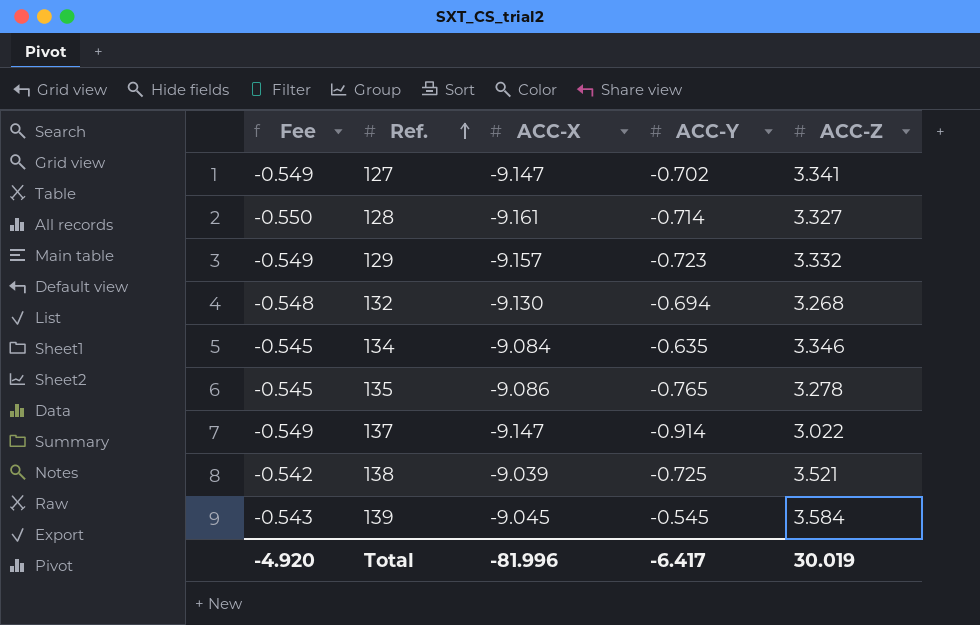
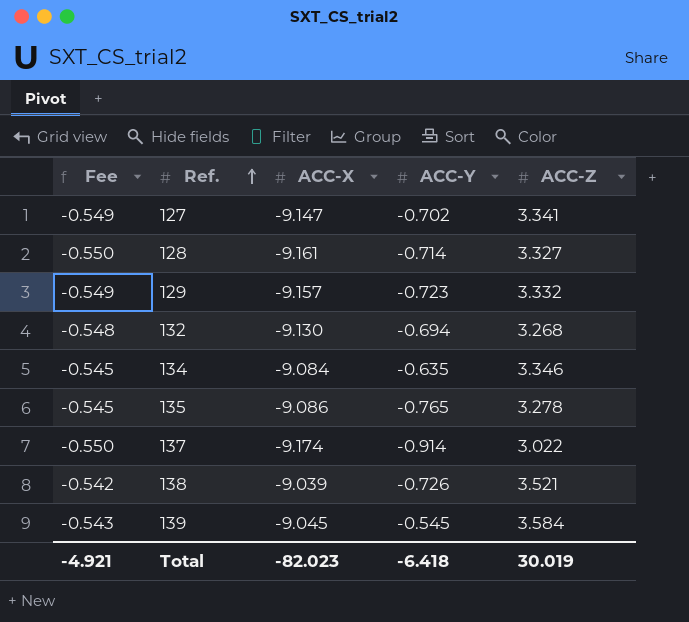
137 | Fee: -0.549 -> -0.550
137 | ACC-X: -9.147 -> -9.174
138 | ACC-Y: -0.725 -> -0.726
Total | Fee: -4.920 -> -4.921
Total | ACC-X: -81.996 -> -82.023
Total | ACC-Y: -6.417 -> -6.418

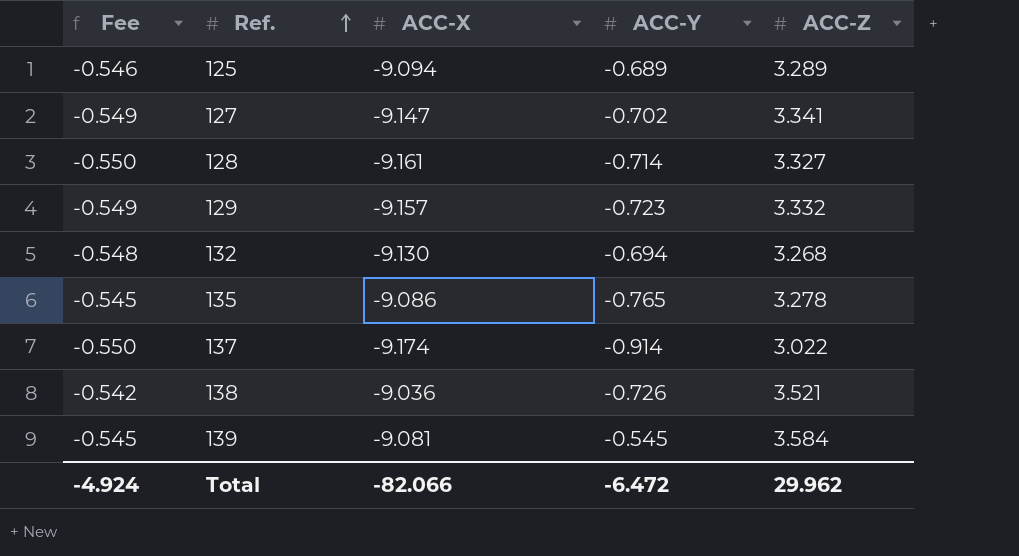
row 134: -0.545 | -9.084 | -0.635 | 3.346 -> none
row 125: none -> -0.546 | -9.094 | -0.689 | 3.289
138 | ACC-X: -9.039 -> -9.036
139 | Fee: -0.543 -> -0.545
139 | ACC-X: -9.045 -> -9.081
Total | Fee: -4.921 -> -4.924
Total | ACC-X: -82.023 -> -82.066
Total | ACC-Y: -6.418 -> -6.472
Total | ACC-Z: 30.019 -> 29.962

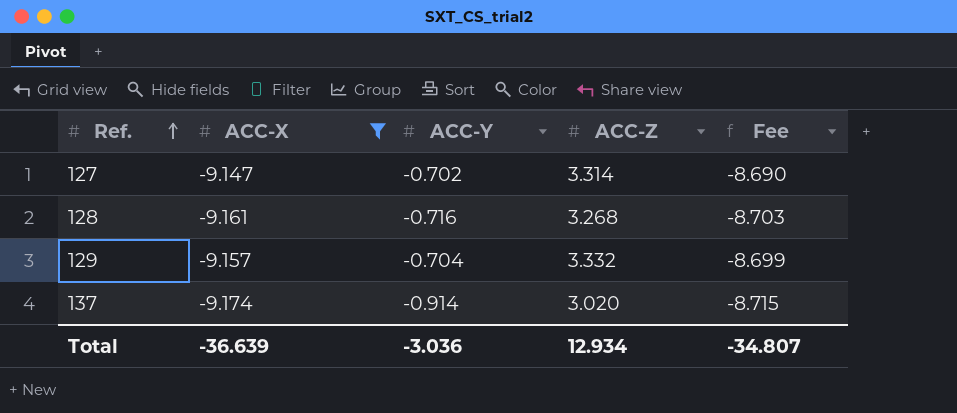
filter: none -> ACC-X <= -9.147
column Fee | formula: [ACC-X] * 0.06 -> [ACC-X] * 0.95
column Fee | position: 1 -> 5
127 | ACC-Z: 3.341 -> 3.314
128 | ACC-Y: -0.714 -> -0.716
128 | ACC-Z: 3.327 -> 3.268
129 | ACC-Y: -0.723 -> -0.704
137 | ACC-Z: 3.022 -> 3.020
Total | ACC-X: -82.066 -> -36.639
Total | ACC-Y: -6.472 -> -3.036
Total | ACC-Z: 29.962 -> 12.934
Total | Fee: -4.924 -> -34.807

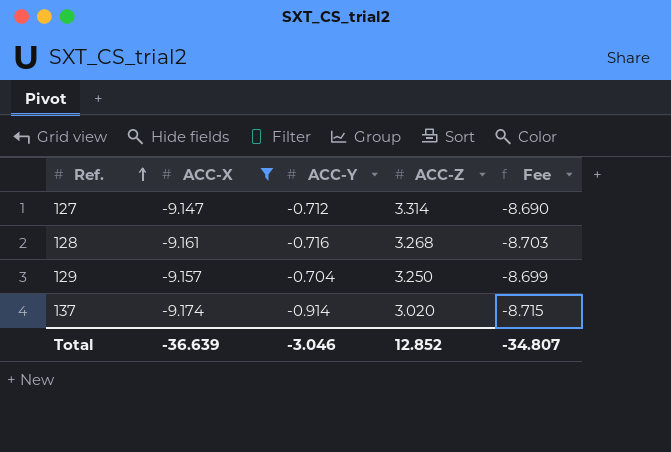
127 | ACC-Y: -0.702 -> -0.712
129 | ACC-Z: 3.332 -> 3.250
Total | ACC-Y: -3.036 -> -3.046
Total | ACC-Z: 12.934 -> 12.852

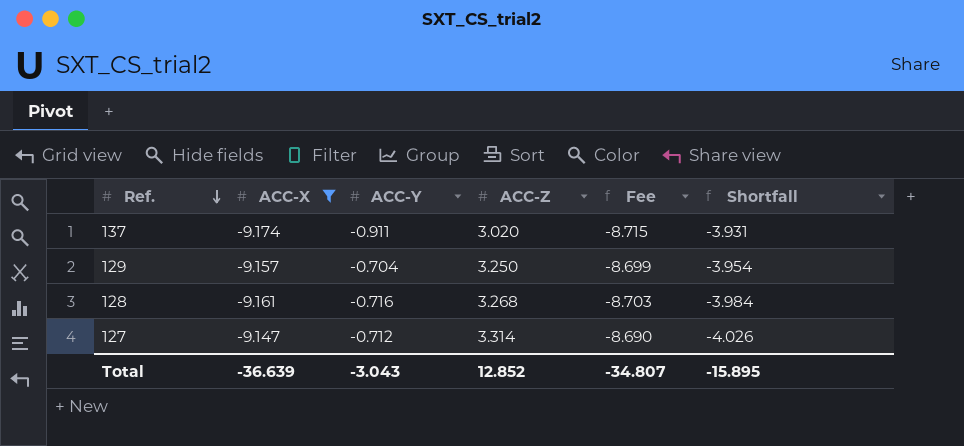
row order: Ref. ascending -> Ref. descending
column Shortfall | formula: none -> [ACC-Y] - [ACC-Z]
137 | ACC-Y: -0.914 -> -0.911
Total | ACC-Y: -3.046 -> -3.043

